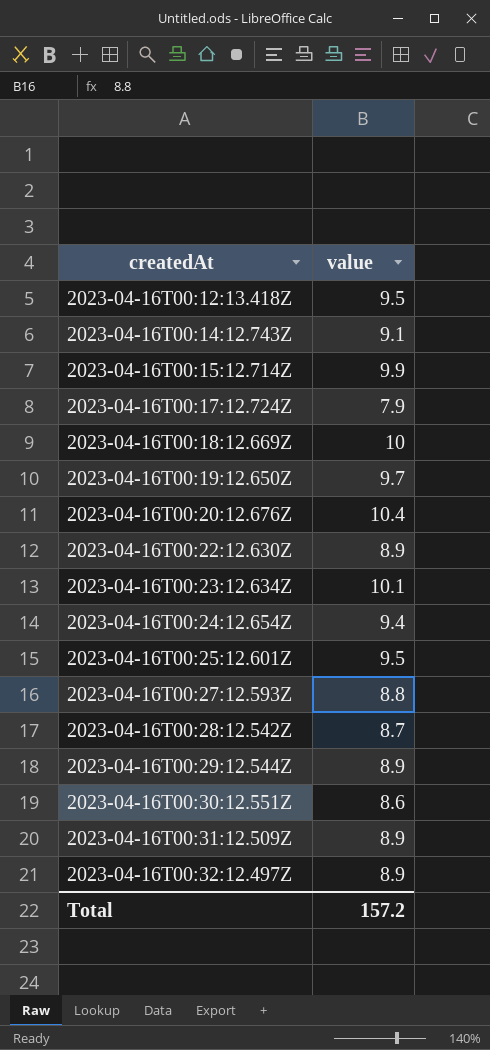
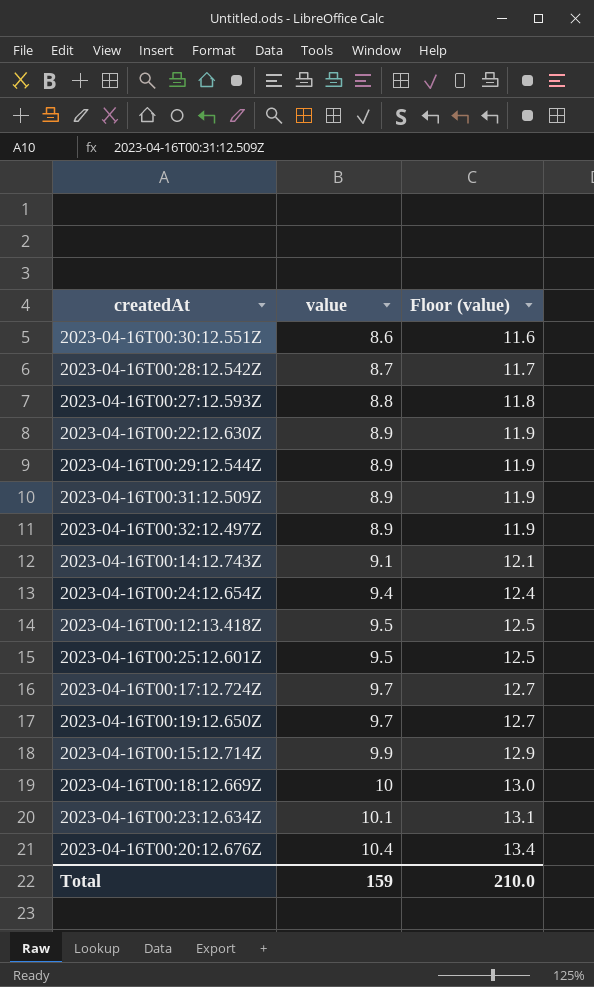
row order: createdAt ascending -> value ascending
column Floor (value) | formula: none -> [value] + 3
2023-04-16T00:17:12.724Z | value: 7.9 -> 9.7
Total | value: 157.2 -> 159

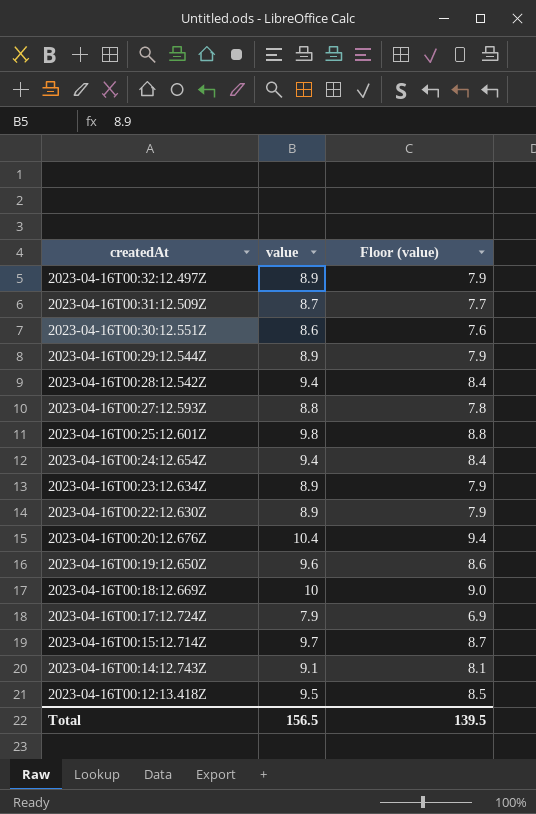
row order: value ascending -> createdAt descending
column Floor (value) | formula: [value] + 3 -> [value] - 1
2023-04-16T00:31:12.509Z | value: 8.9 -> 8.7
2023-04-16T00:28:12.542Z | value: 8.7 -> 9.4
2023-04-16T00:25:12.601Z | value: 9.5 -> 9.8
2023-04-16T00:23:12.634Z | value: 10.1 -> 8.9
2023-04-16T00:19:12.650Z | value: 9.7 -> 9.6
2023-04-16T00:17:12.724Z | value: 9.7 -> 7.9
2023-04-16T00:15:12.714Z | value: 9.9 -> 9.7
Total | value: 159 -> 156.5
Total | Floor (value): 210.0 -> 139.5

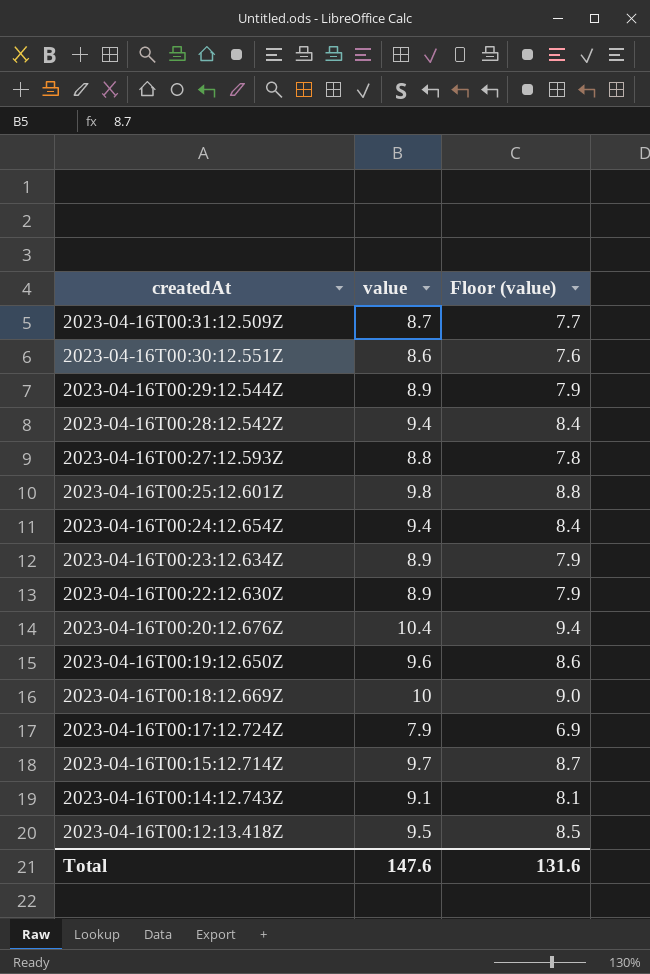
row 2023-04-16T00:32:12.497Z: 8.9 | 7.9 -> none
Total | value: 156.5 -> 147.6
Total | Floor (value): 139.5 -> 131.6

